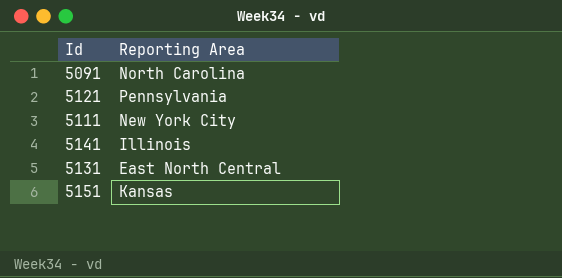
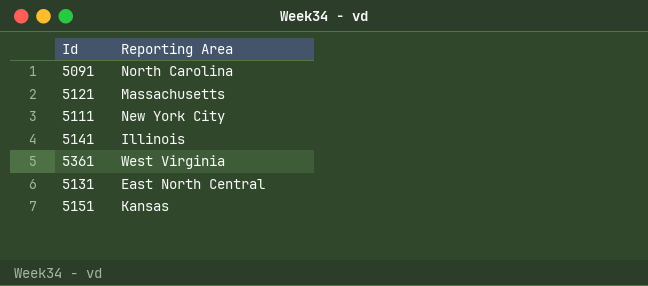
5121 | Reporting Area: Pennsylvania -> Massachusetts
row 5361: none -> West Virginia

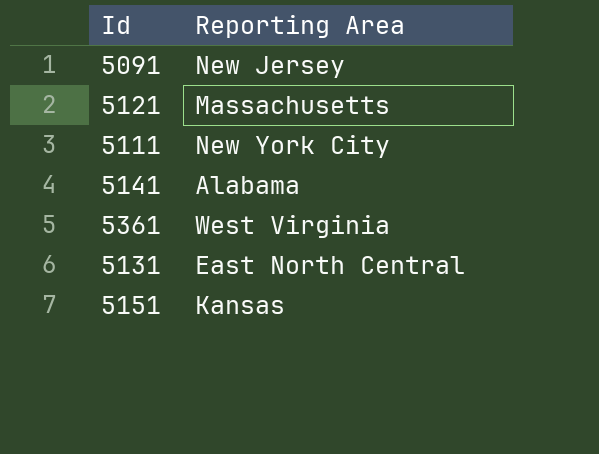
5091 | Reporting Area: North Carolina -> New Jersey
5141 | Reporting Area: Illinois -> Alabama

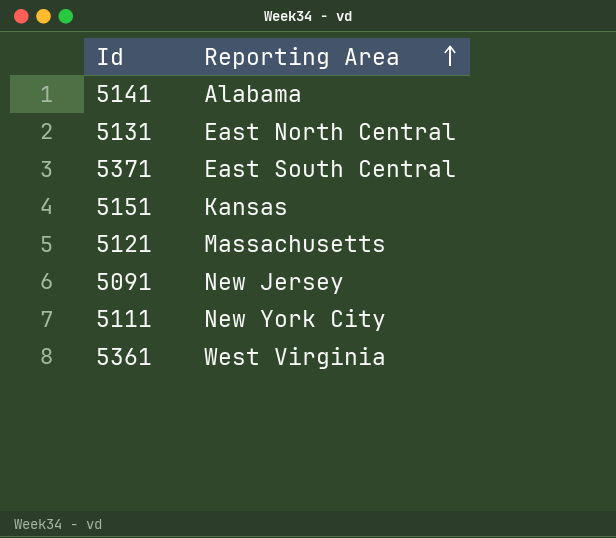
row order: none -> Reporting Area ascending
row 5371: none -> East South Central

